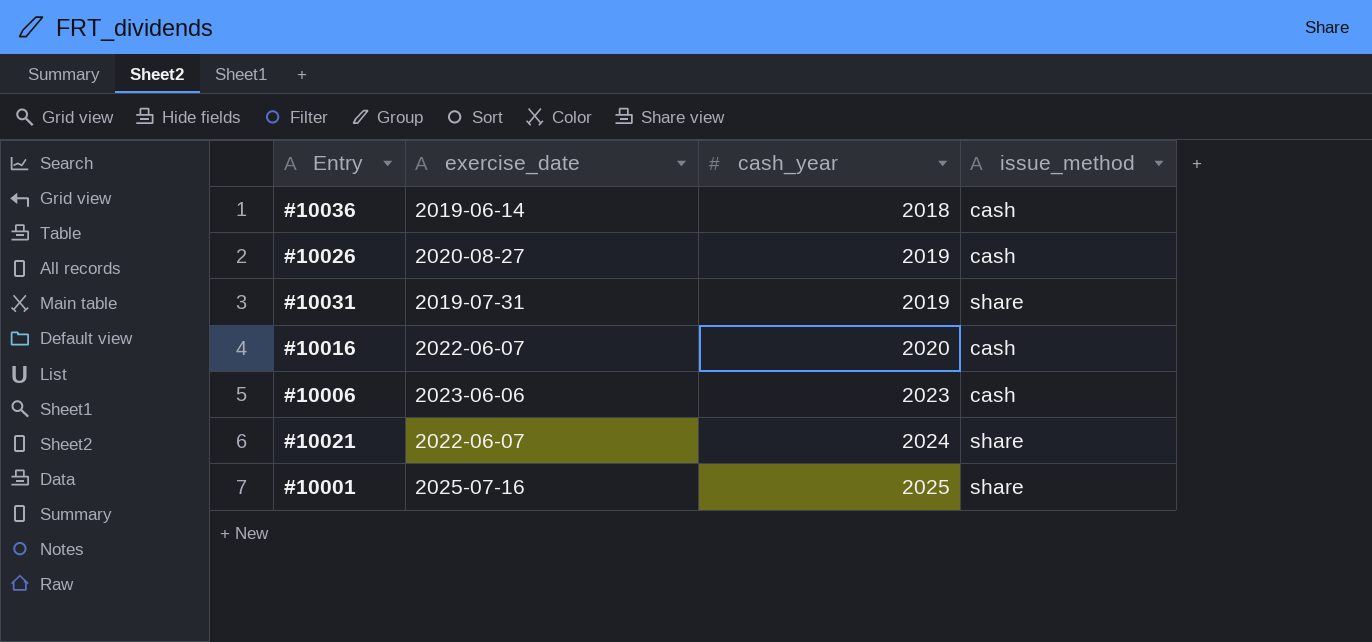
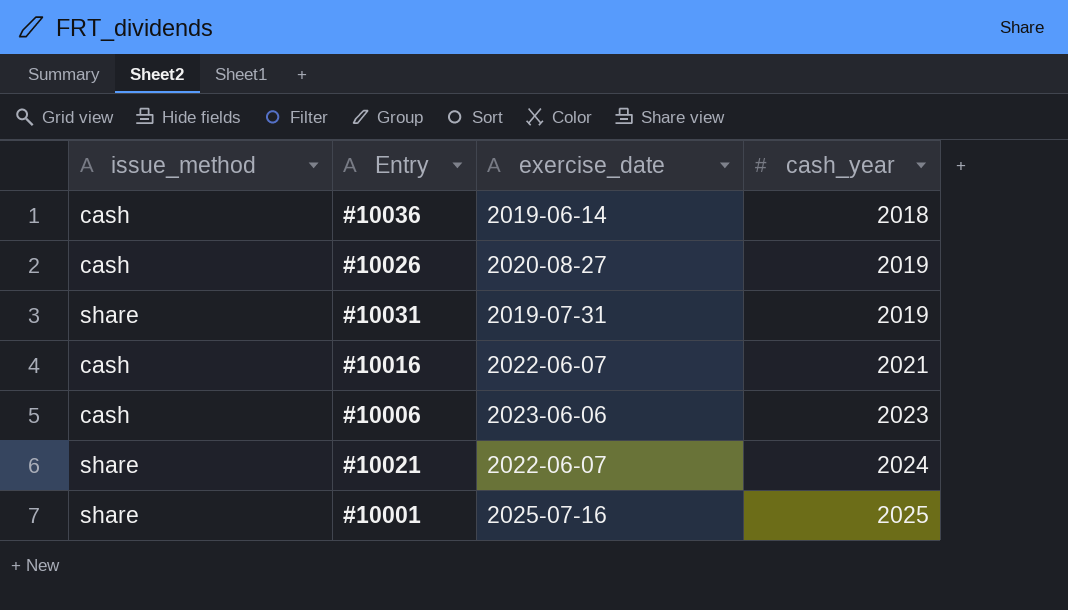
column issue_method | position: 4 -> 1
#10016 | cash_year: 2020 -> 2021

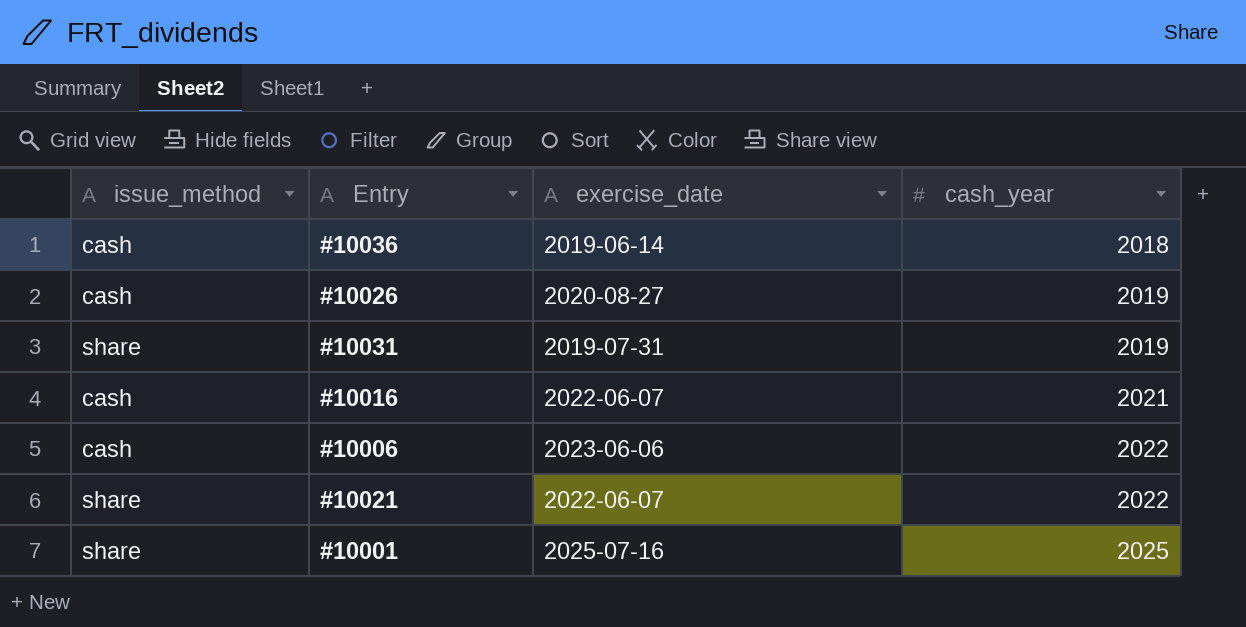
#10006 | cash_year: 2023 -> 2022
#10021 | cash_year: 2024 -> 2022

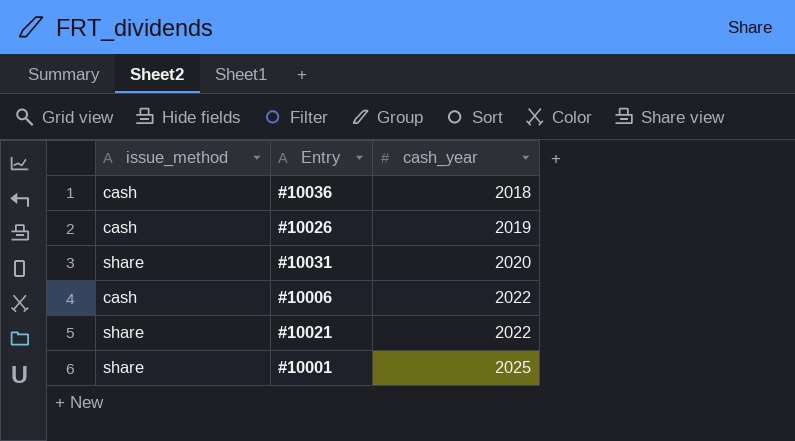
column exercise_date | position: 3 -> none
row #10016: cash | 2022-06-07 | 2021 -> none
#10031 | cash_year: 2019 -> 2020

